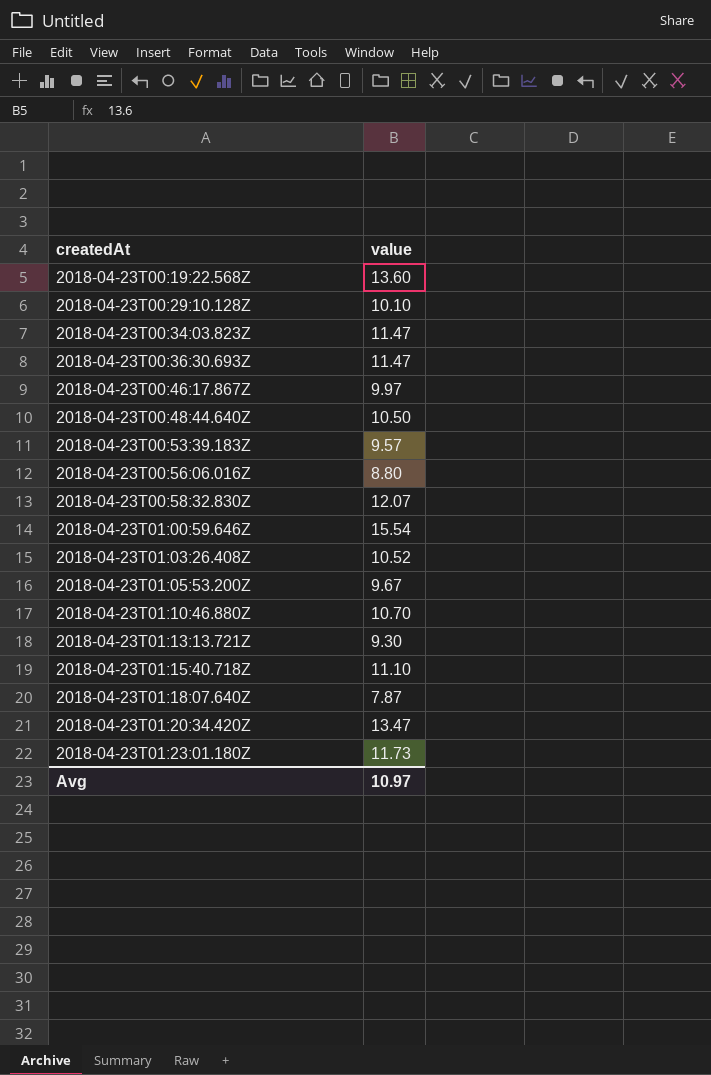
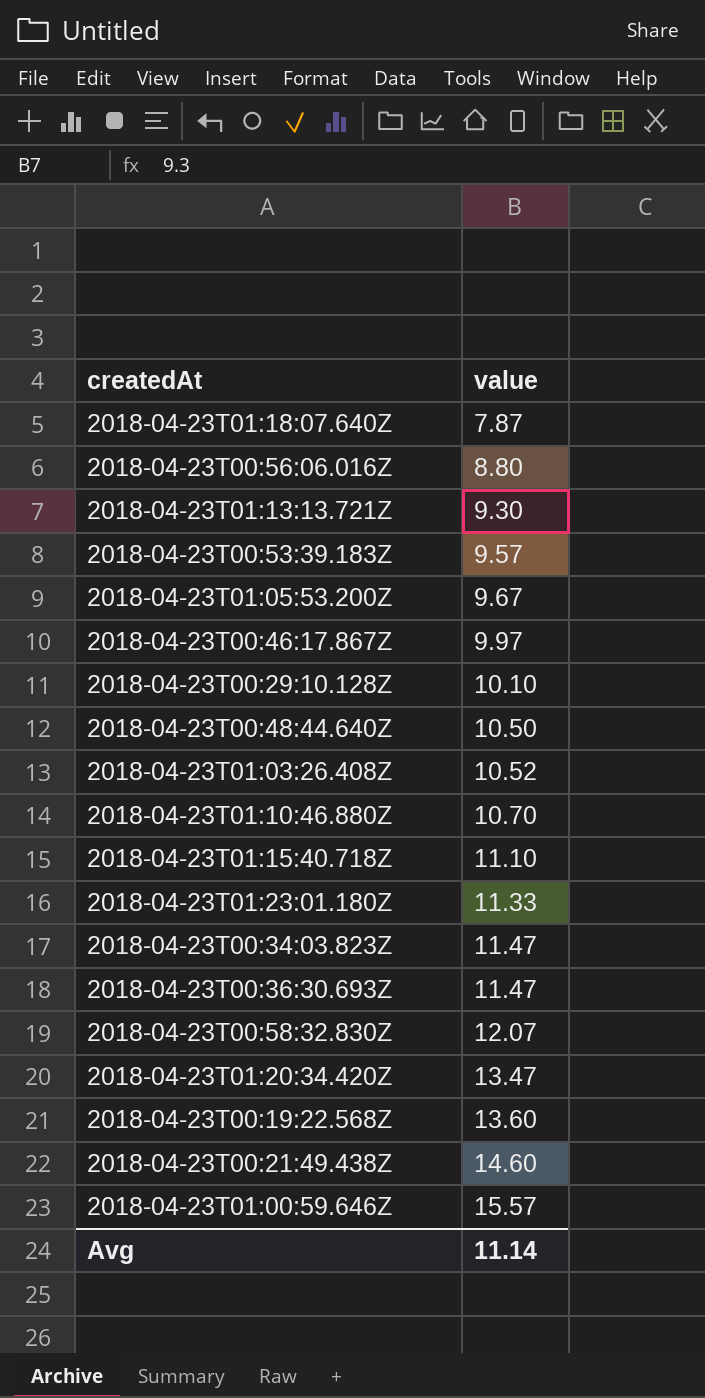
row order: createdAt ascending -> value ascending
2018-04-23T01:23:01.180Z | value: 11.73 -> 11.33
row 2018-04-23T00:21:49.438Z: none -> 14.60
2018-04-23T01:00:59.646Z | value: 15.54 -> 15.57
Avg | value: 10.97 -> 11.14

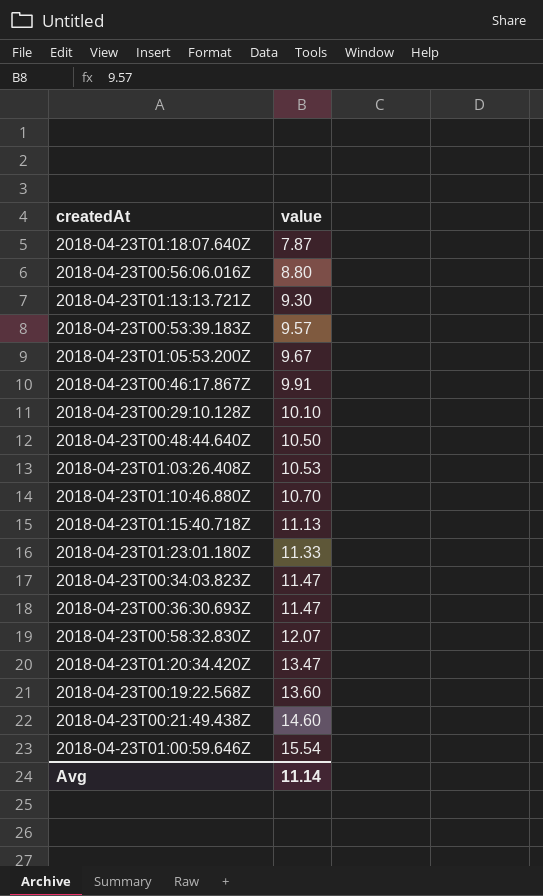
2018-04-23T00:46:17.867Z | value: 9.97 -> 9.91
2018-04-23T01:03:26.408Z | value: 10.52 -> 10.53
2018-04-23T01:15:40.718Z | value: 11.10 -> 11.13
2018-04-23T01:00:59.646Z | value: 15.57 -> 15.54

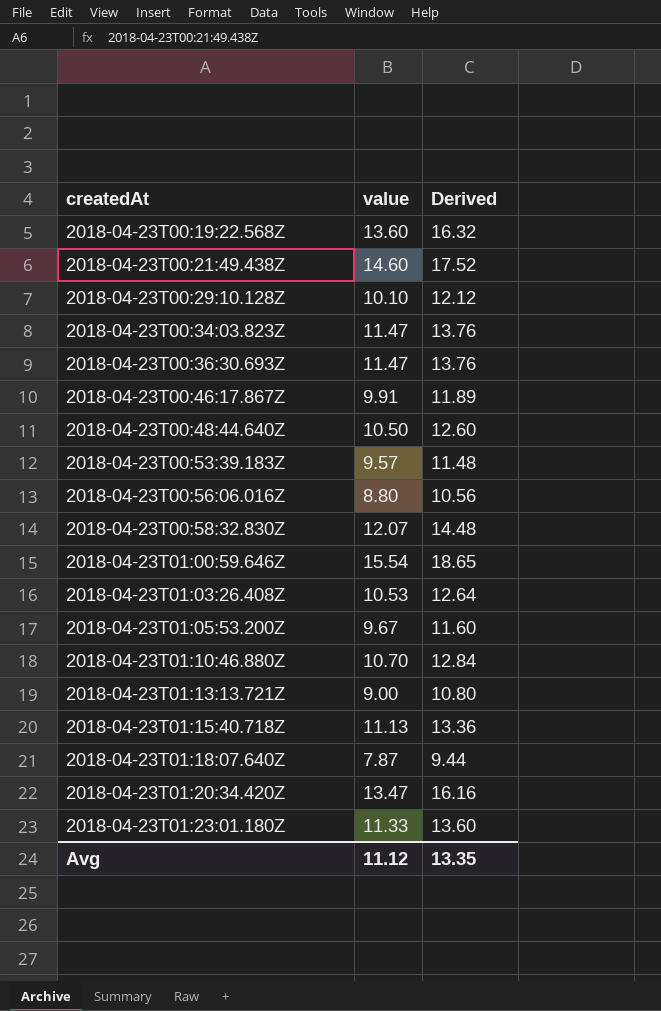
row order: value ascending -> createdAt ascending
column Derived | formula: none -> [value] * 1.2
2018-04-23T01:13:13.721Z | value: 9.30 -> 9.00
Avg | value: 11.14 -> 11.12

